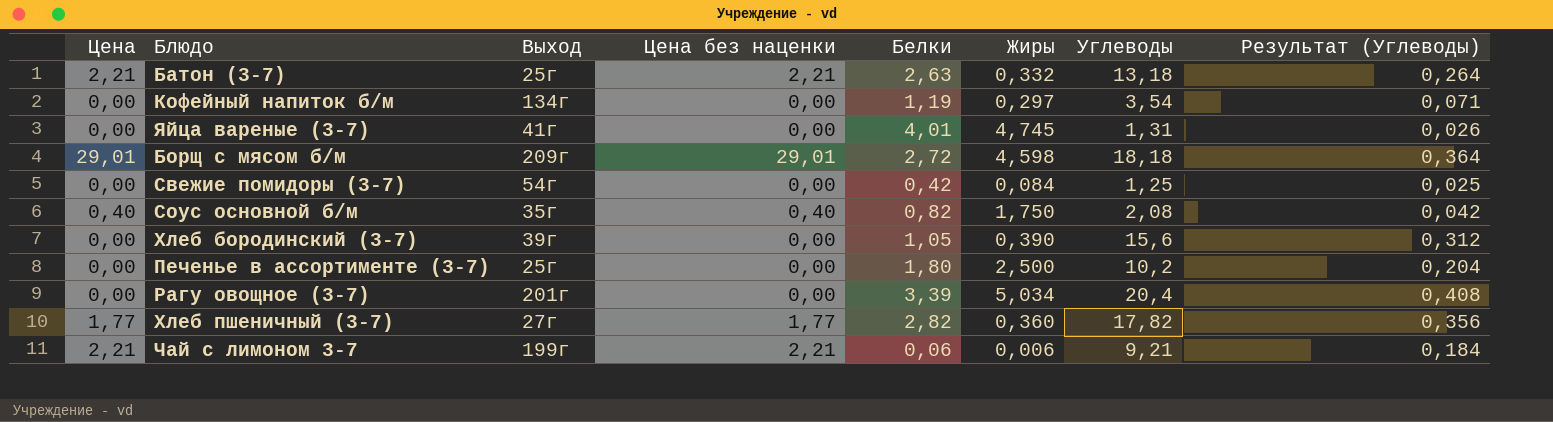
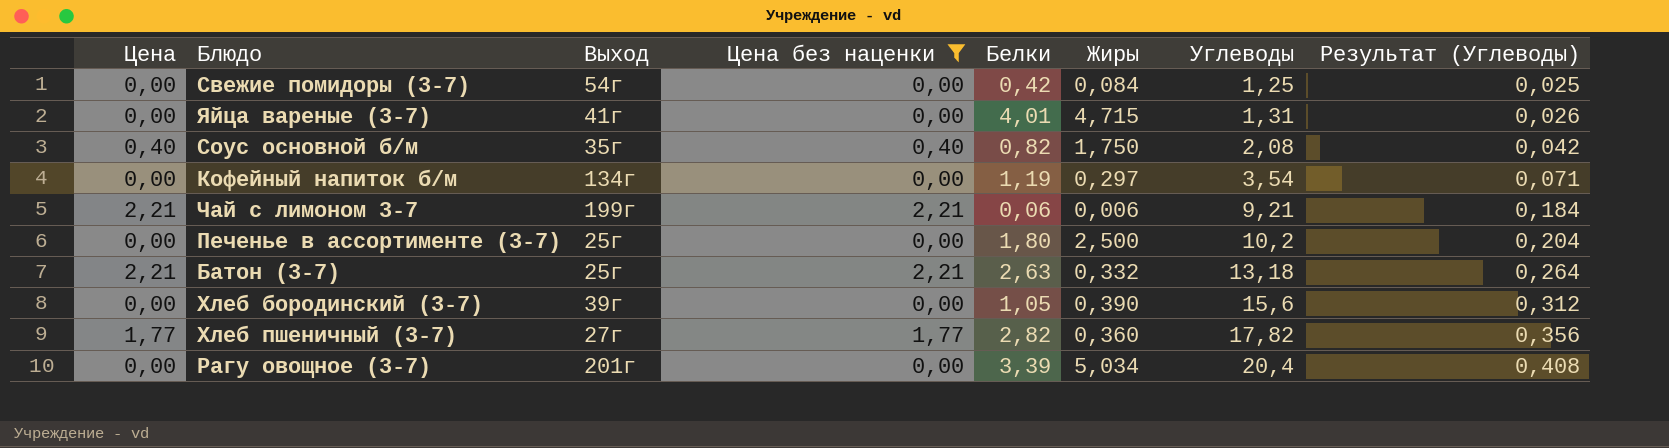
filter: none -> Цена без наценки != 29,01
row order: none -> Углеводы ascending
Яйца вареные (3-7) | Жиры: 4,745 -> 4,715

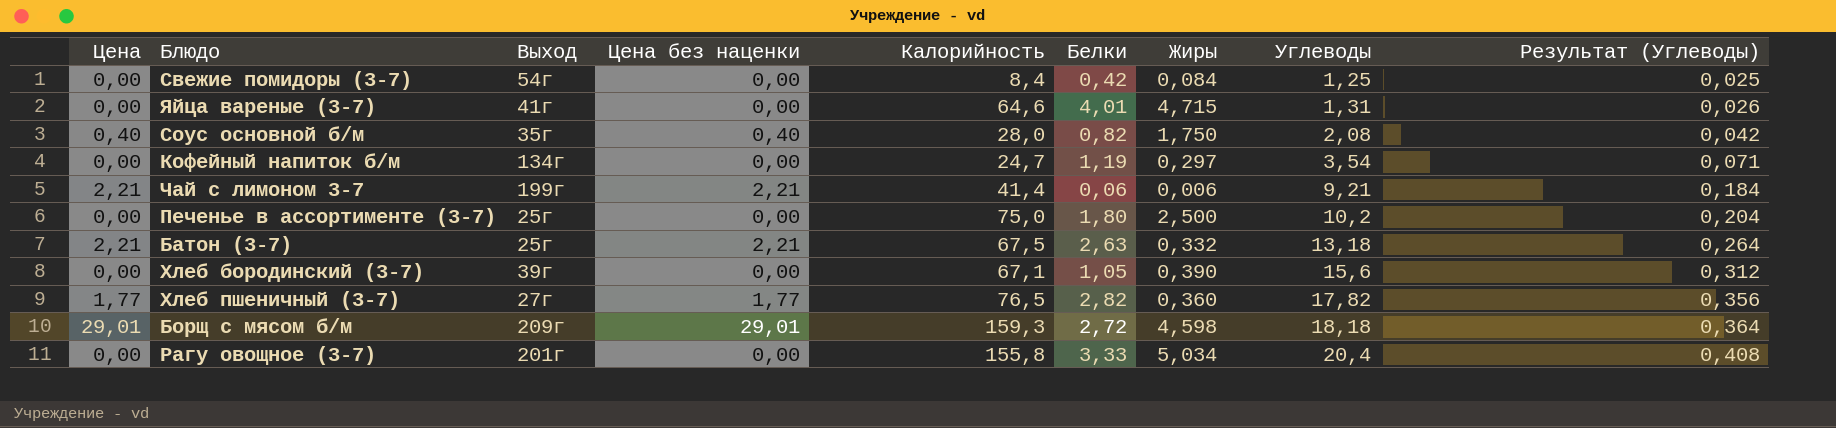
filter: Цена без наценки != 29,01 -> none
column Калорийность | position: none -> 5
Рагу овощное (3-7) | Белки: 3,39 -> 3,33

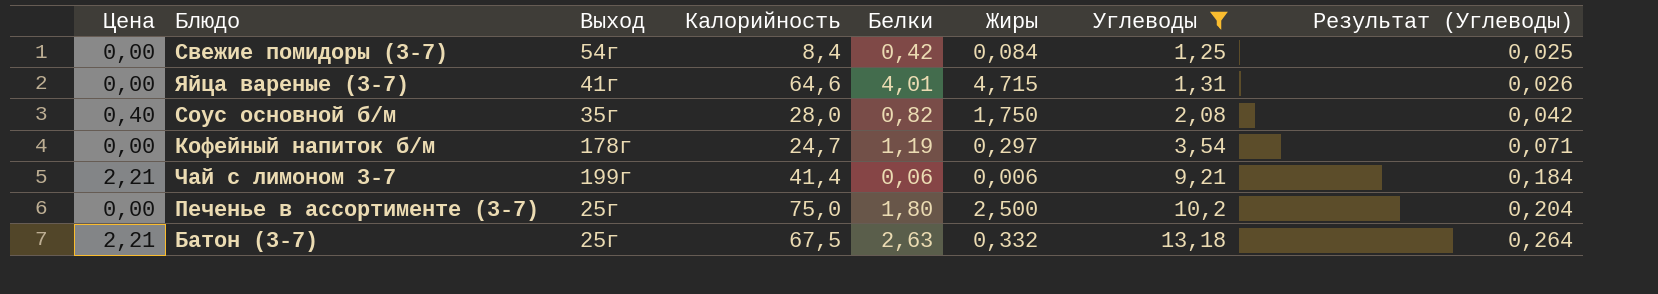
filter: none -> Углеводы <= 13,18
column Цена без наценки | position: 4 -> none
Кофейный напиток б/м | Выход: 134г -> 178г

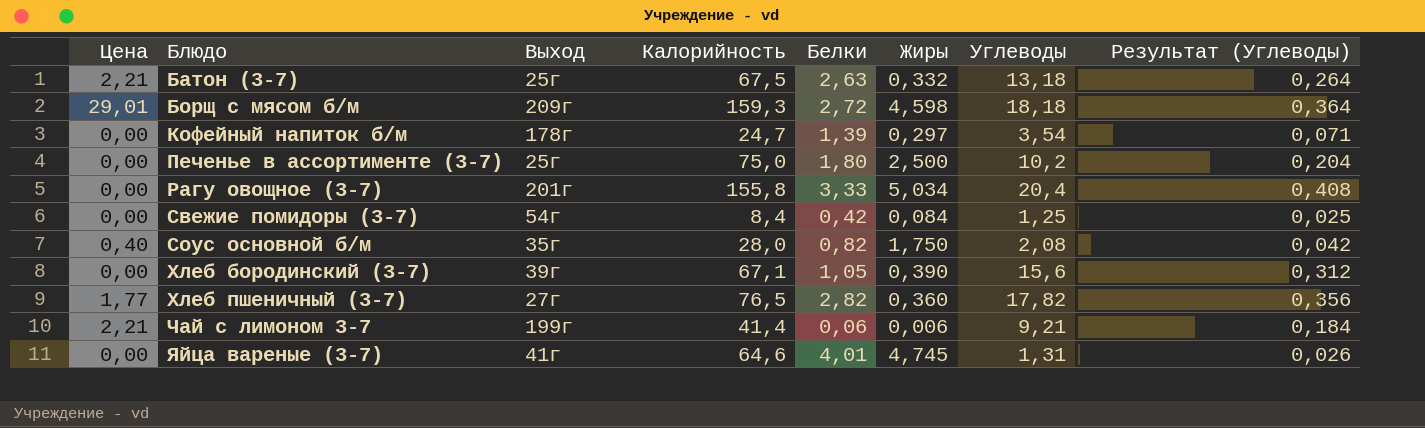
filter: Углеводы <= 13,18 -> none
row order: Углеводы ascending -> Блюдо ascending
Кофейный напиток б/м | Белки: 1,19 -> 1,39
Яйца вареные (3-7) | Жиры: 4,715 -> 4,745

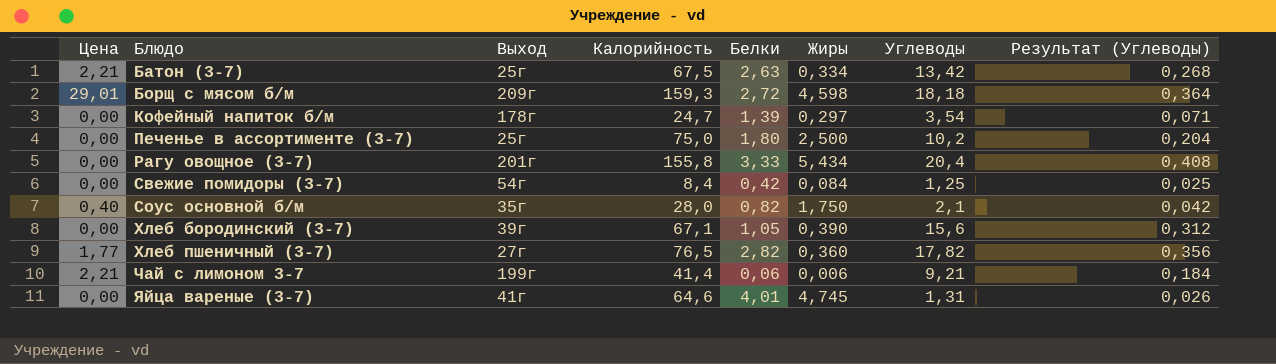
Батон (3-7) | Жиры: 0,332 -> 0,334
Батон (3-7) | Углеводы: 13,18 -> 13,42
Батон (3-7) | Результат (Углеводы): 0,264 -> 0,268
Рагу овощное (3-7) | Жиры: 5,034 -> 5,434
Соус основной б/м | Углеводы: 2,08 -> 2,1

